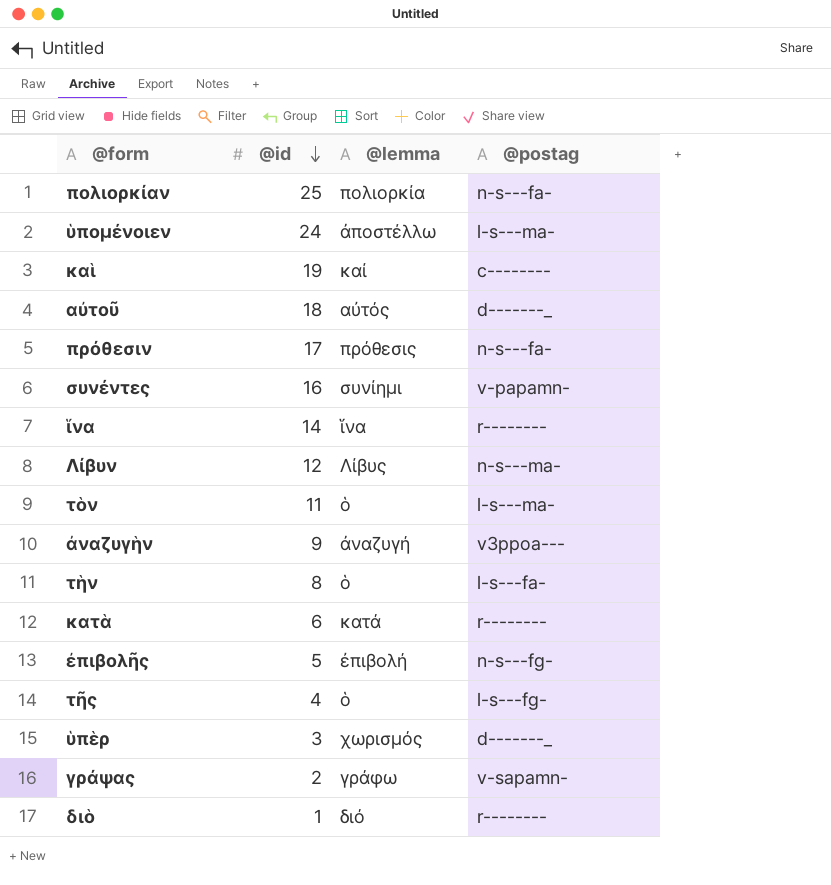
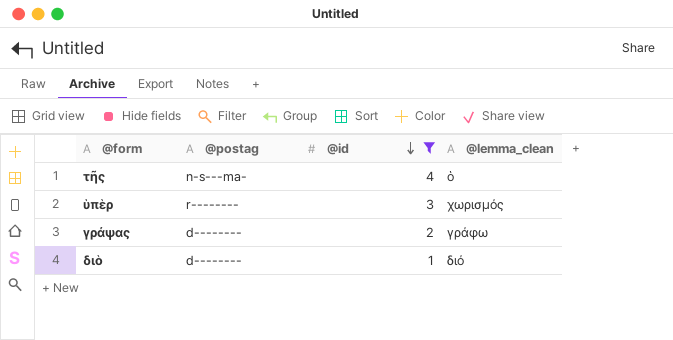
filter: none -> @id <= 4
column @postag | position: 4 -> 2
column name: @lemma -> @lemma_clean
τῆς | @postag: l-s---fg- -> n-s---ma-
ὑπὲρ | @postag: d-------_ -> r--------
γράψας | @postag: v-sapamn- -> d--------
διὸ | @postag: r-------- -> d--------

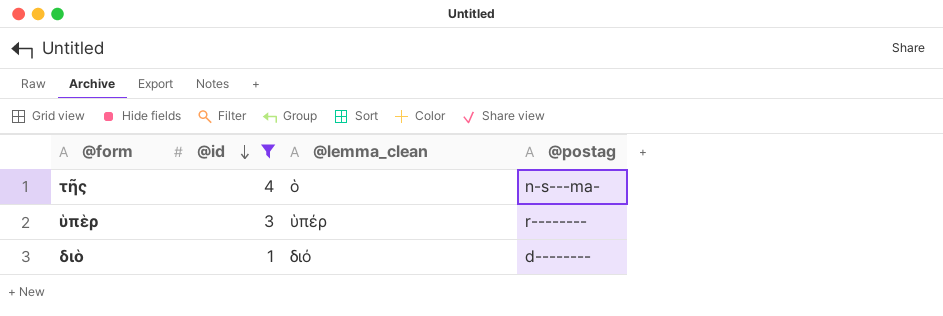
column @postag | position: 2 -> 4
row γράψας: d-------- | 2 | γράφω -> none
ὑπὲρ | @lemma_clean: χωρισμός -> ὑπέρ

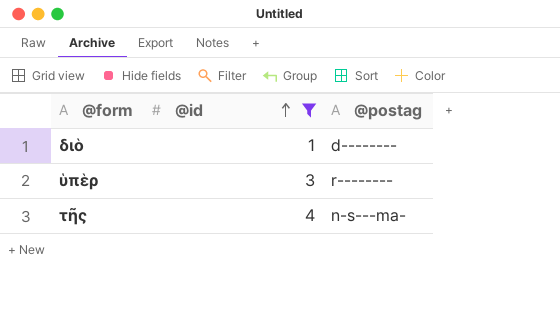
row order: @id descending -> @id ascending
column @lemma_clean | position: 3 -> none

